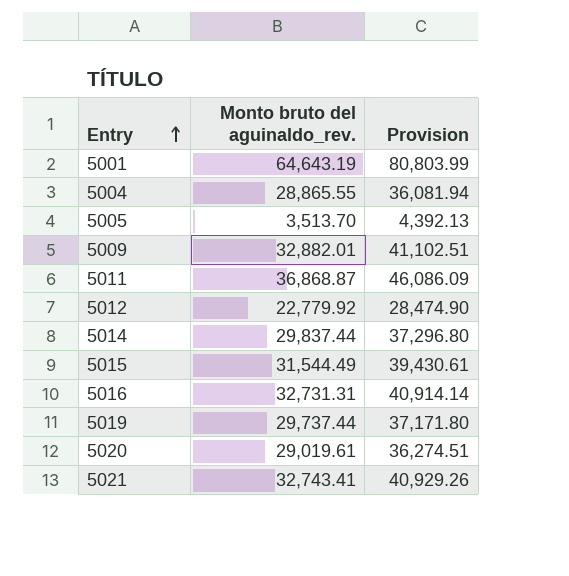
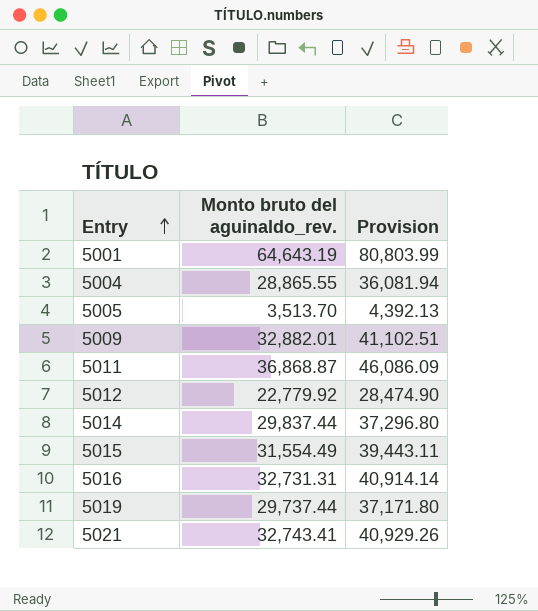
row 5020: 29,019.61 | 36,274.51 -> none
5015 | Monto bruto del aguinaldo_rev.: 31,544.49 -> 31,554.49
5015 | Provision: 39,430.61 -> 39,443.11

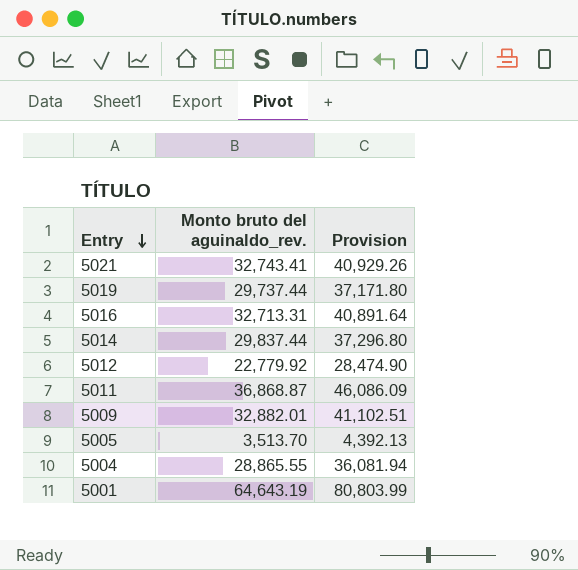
row order: Entry ascending -> Entry descending
row 5015: 31,554.49 | 39,443.11 -> none
5016 | Monto bruto del aguinaldo_rev.: 32,731.31 -> 32,713.31
5016 | Provision: 40,914.14 -> 40,891.64

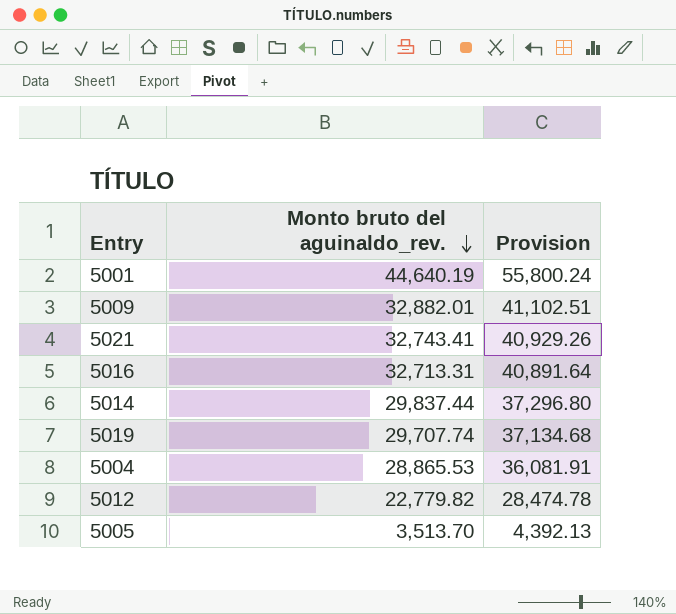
row order: Entry descending -> Monto bruto del aguinaldo_rev. descending
row 5011: 36,868.87 | 46,086.09 -> none
5001 | Monto bruto del aguinaldo_rev.: 64,643.19 -> 44,640.19
5001 | Provision: 80,803.99 -> 55,800.24
5019 | Monto bruto del aguinaldo_rev.: 29,737.44 -> 29,707.74
5019 | Provision: 37,171.80 -> 37,134.68
5004 | Monto bruto del aguinaldo_rev.: 28,865.55 -> 28,865.53
5004 | Provision: 36,081.94 -> 36,081.91
5012 | Monto bruto del aguinaldo_rev.: 22,779.92 -> 22,779.82
5012 | Provision: 28,474.90 -> 28,474.78

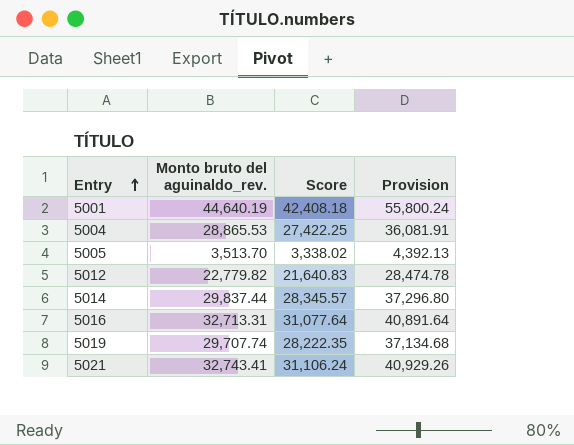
row order: Monto bruto del aguinaldo_rev. descending -> Entry ascending
column Score | formula: none -> [Monto bruto del aguinaldo_rev.] * 0.95
row 5009: 32,882.01 | 41,102.51 -> none

